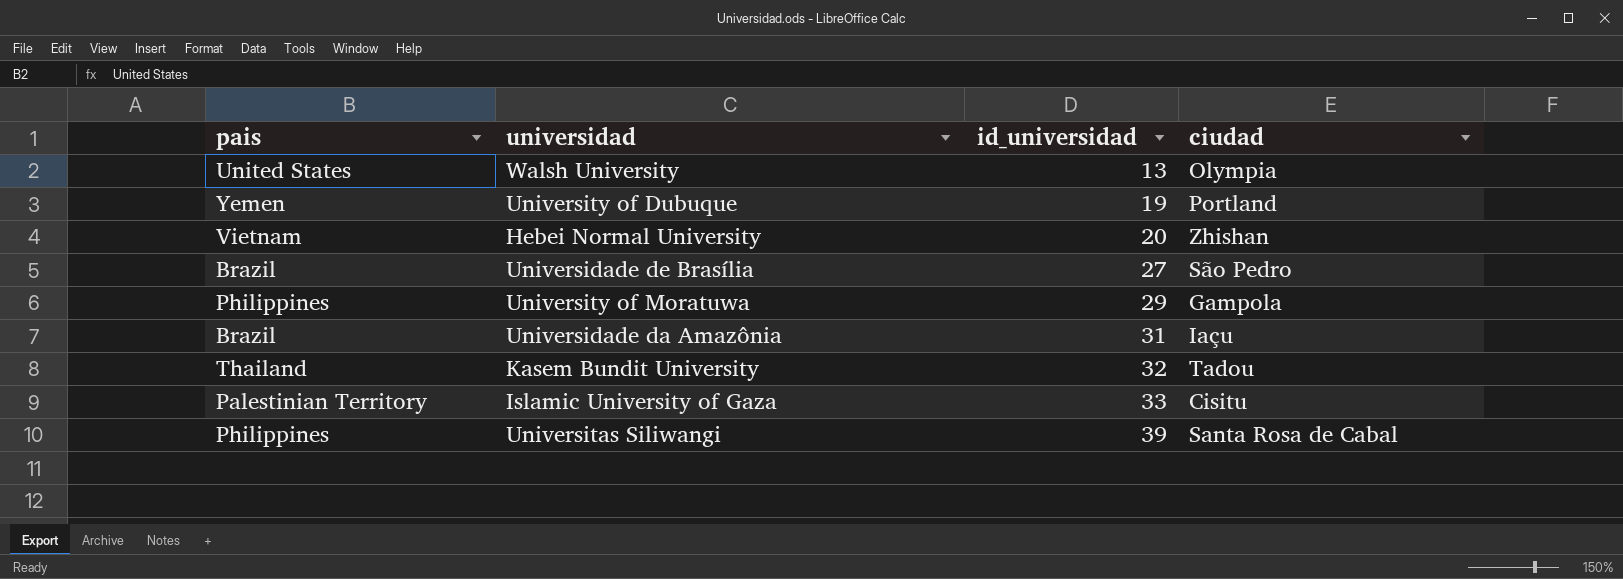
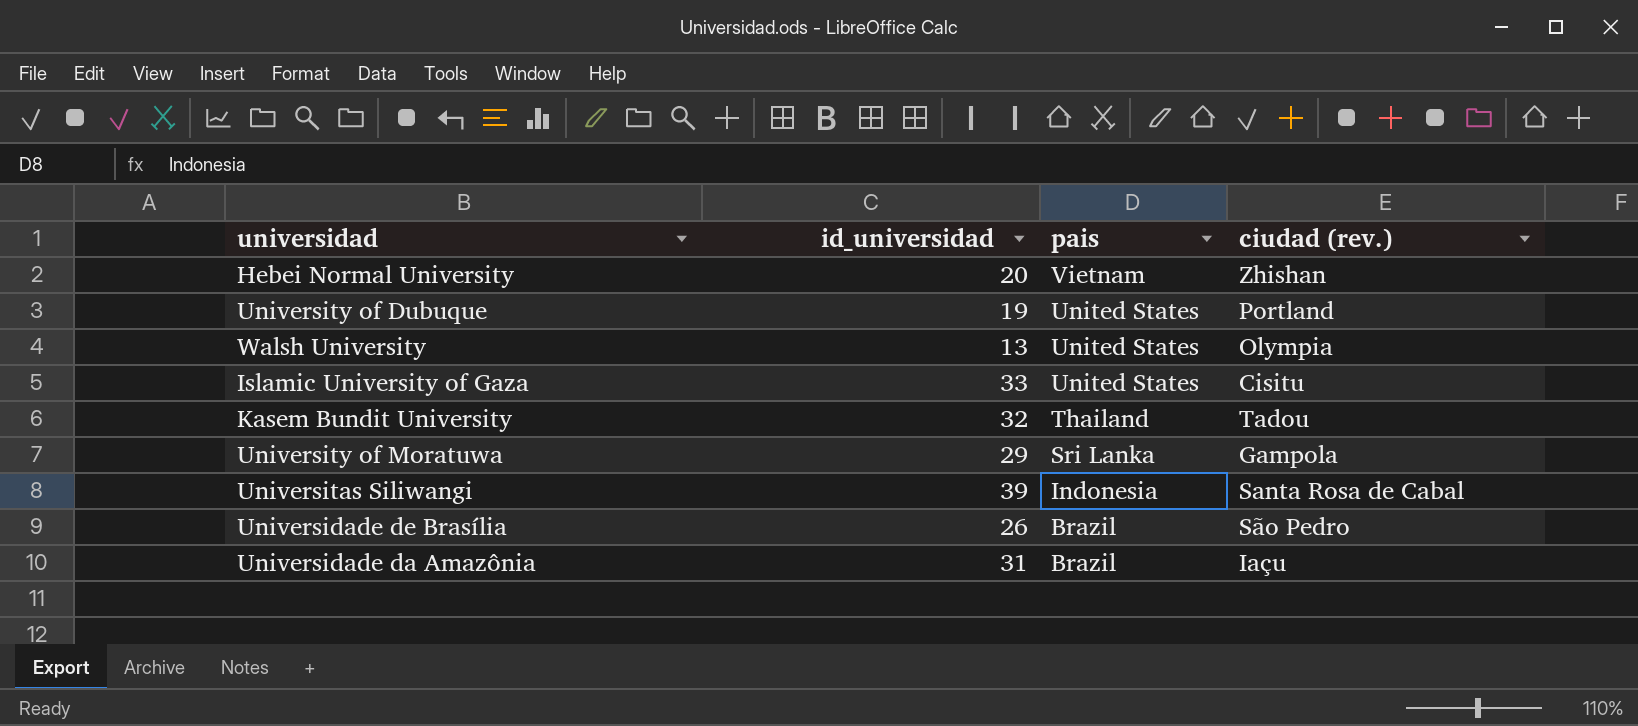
row order: id_universidad ascending -> pais descending
column pais | position: 1 -> 3
column name: ciudad -> ciudad (rev.)
University of Dubuque | pais: Yemen -> United States
Islamic University of Gaza | pais: Palestinian Territory -> United States
University of Moratuwa | pais: Philippines -> Sri Lanka
Universitas Siliwangi | pais: Philippines -> Indonesia
Universidade de Brasília | id_universidad: 27 -> 26

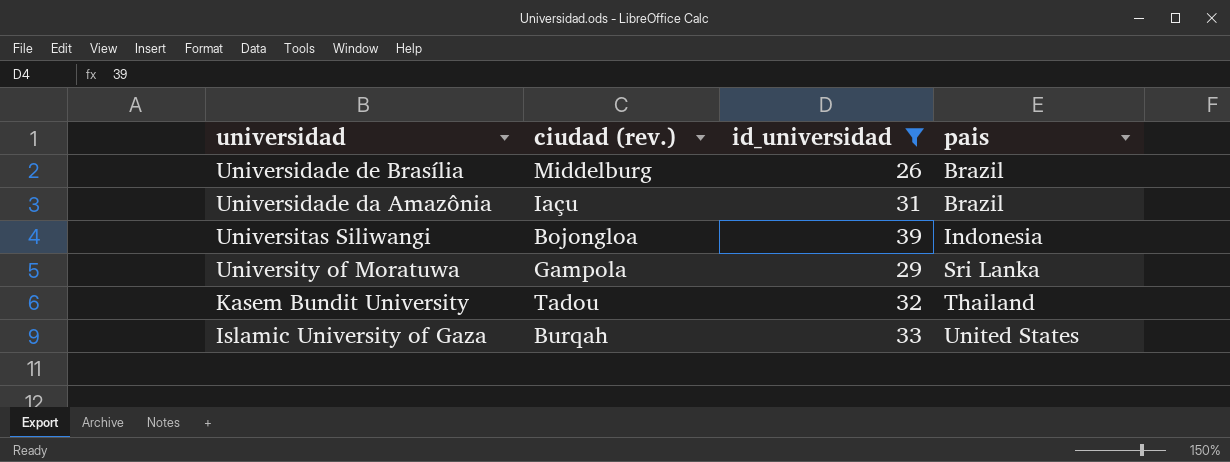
filter: none -> id_universidad >= 26
row order: pais descending -> pais ascending
column ciudad (rev.) | position: 4 -> 2
Universidade de Brasília | ciudad (rev.): São Pedro -> Middelburg
Universitas Siliwangi | ciudad (rev.): Santa Rosa de Cabal -> Bojongloa
Islamic University of Gaza | ciudad (rev.): Cisitu -> Burqah

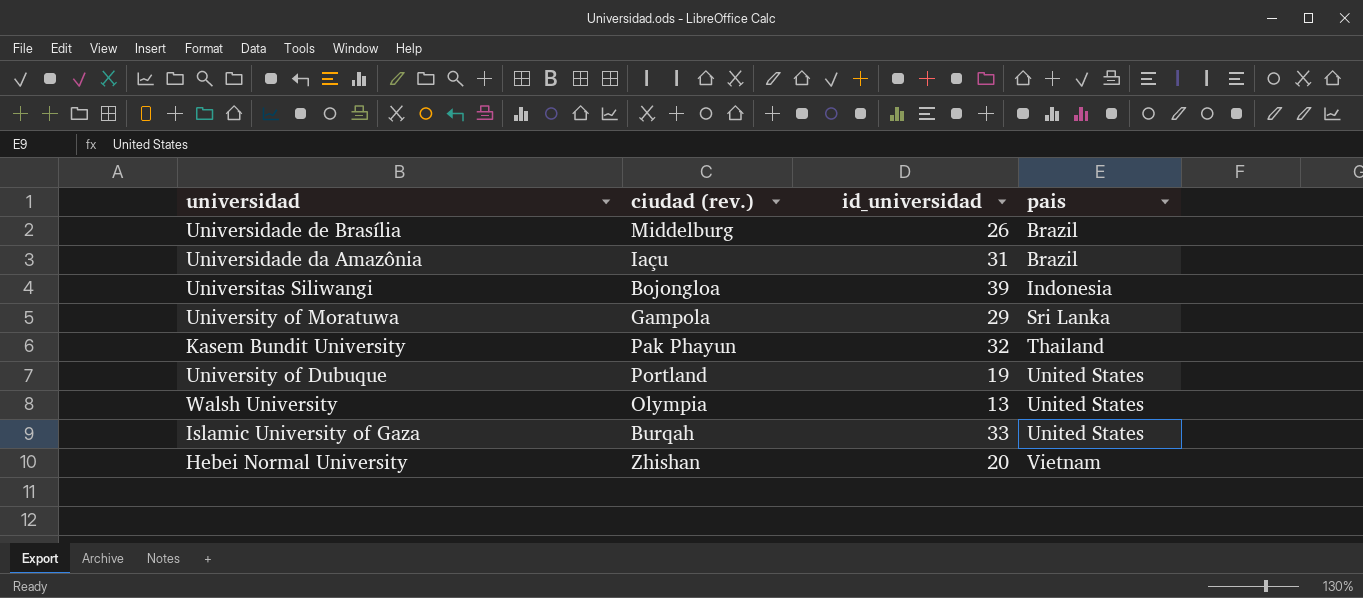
filter: id_universidad >= 26 -> none
Kasem Bundit University | ciudad (rev.): Tadou -> Pak Phayun

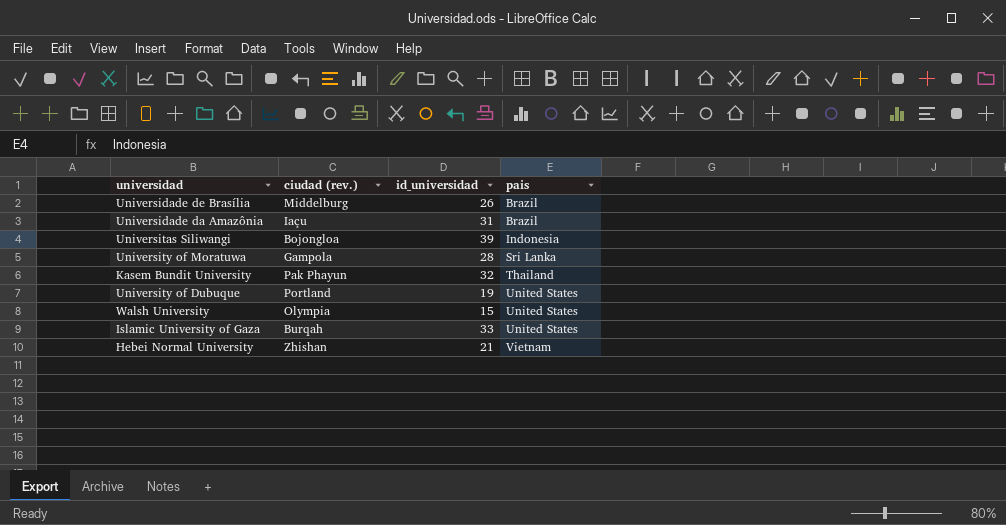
University of Moratuwa | id_universidad: 29 -> 28
Walsh University | id_universidad: 13 -> 15
Hebei Normal University | id_universidad: 20 -> 21

